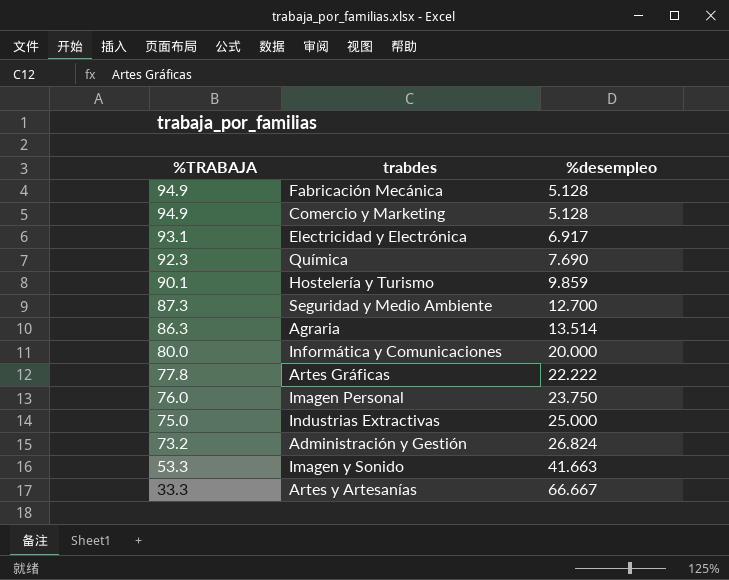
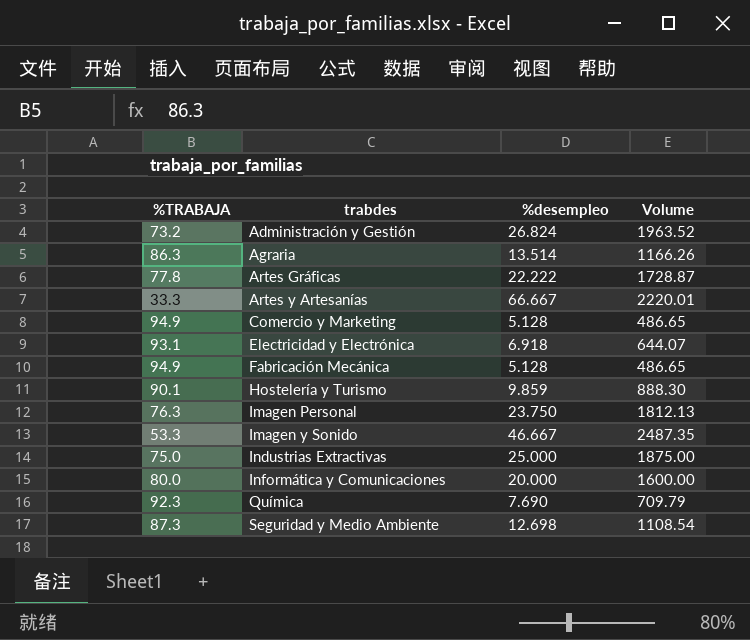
row order: %TRABAJA descending -> trabdes ascending
column Volume | formula: none -> [%TRABAJA] * [%desempleo]
Electricidad y Electrónica | %desempleo: 6.917 -> 6.918
Imagen Personal | %TRABAJA: 76.0 -> 76.3
Imagen y Sonido | %desempleo: 41.663 -> 46.667
Seguridad y Medio Ambiente | %desempleo: 12.700 -> 12.698

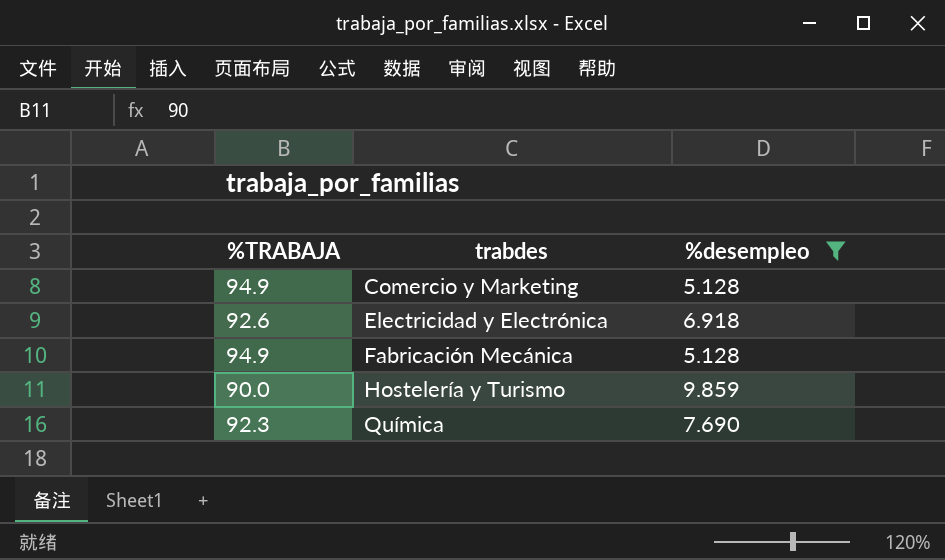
filter: none -> %desempleo <= 9.859
column Volume | formula: [%TRABAJA] * [%desempleo] -> none
Electricidad y Electrónica | %TRABAJA: 93.1 -> 92.6
Hostelería y Turismo | %TRABAJA: 90.1 -> 90.0

